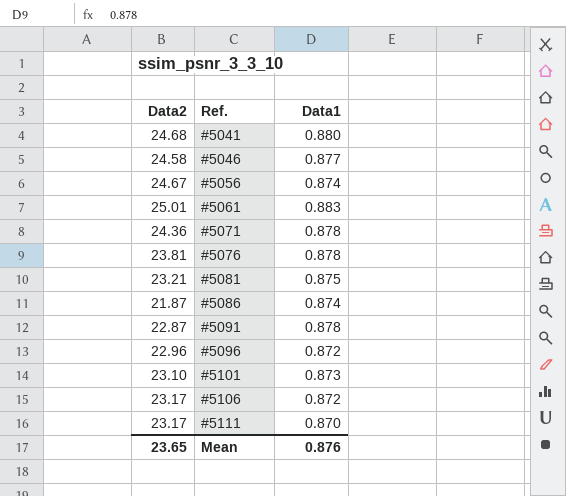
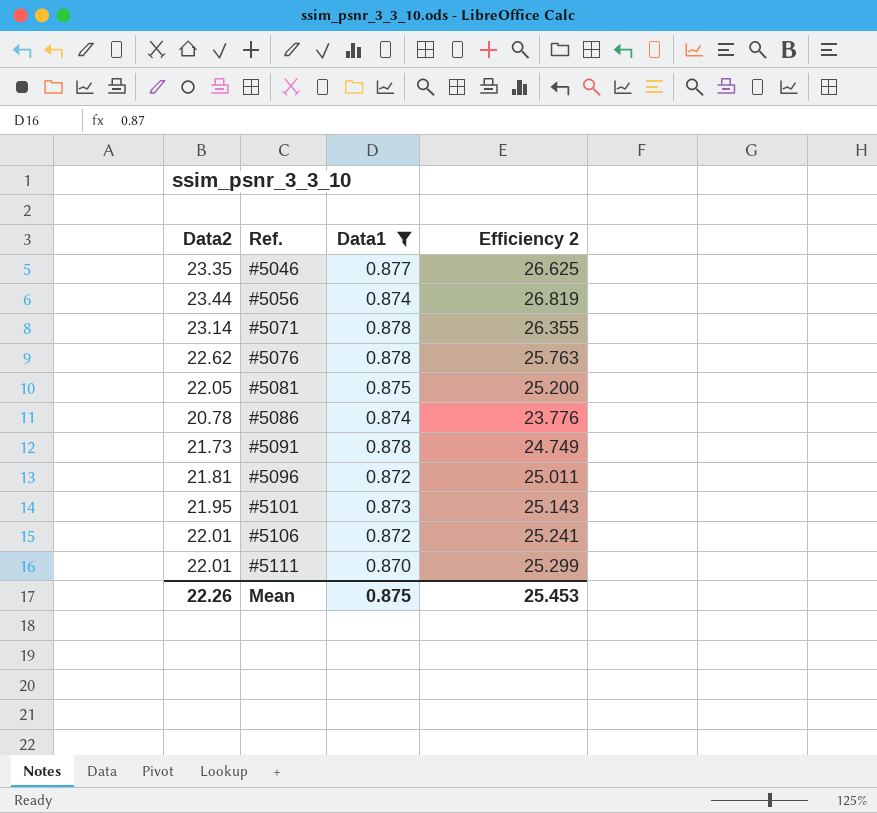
filter: none -> Data1 <= 0.878
column Efficiency 2 | formula: none -> [Data2] / [Data1]
#5046 | Data2: 24.58 -> 23.35
#5056 | Data2: 24.67 -> 23.44
#5071 | Data2: 24.36 -> 23.14
#5076 | Data2: 23.81 -> 22.62
#5081 | Data2: 23.21 -> 22.05
#5086 | Data2: 21.87 -> 20.78
#5091 | Data2: 22.87 -> 21.73
#5096 | Data2: 22.96 -> 21.81
#5101 | Data2: 23.10 -> 21.95
#5106 | Data2: 23.17 -> 22.01
#5111 | Data2: 23.17 -> 22.01
Mean | Data2: 23.65 -> 22.26
Mean | Data1: 0.876 -> 0.875

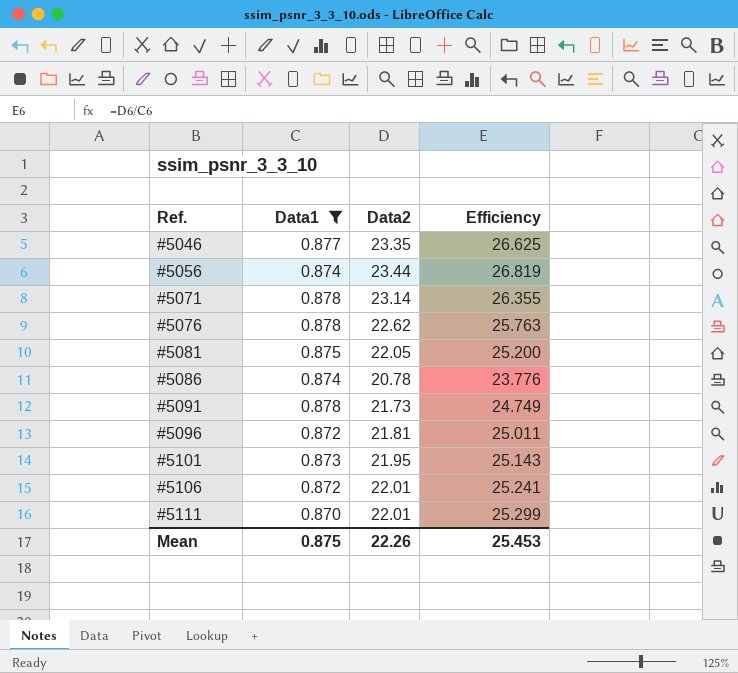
column Data2 | position: 1 -> 3
column name: Efficiency 2 -> Efficiency

